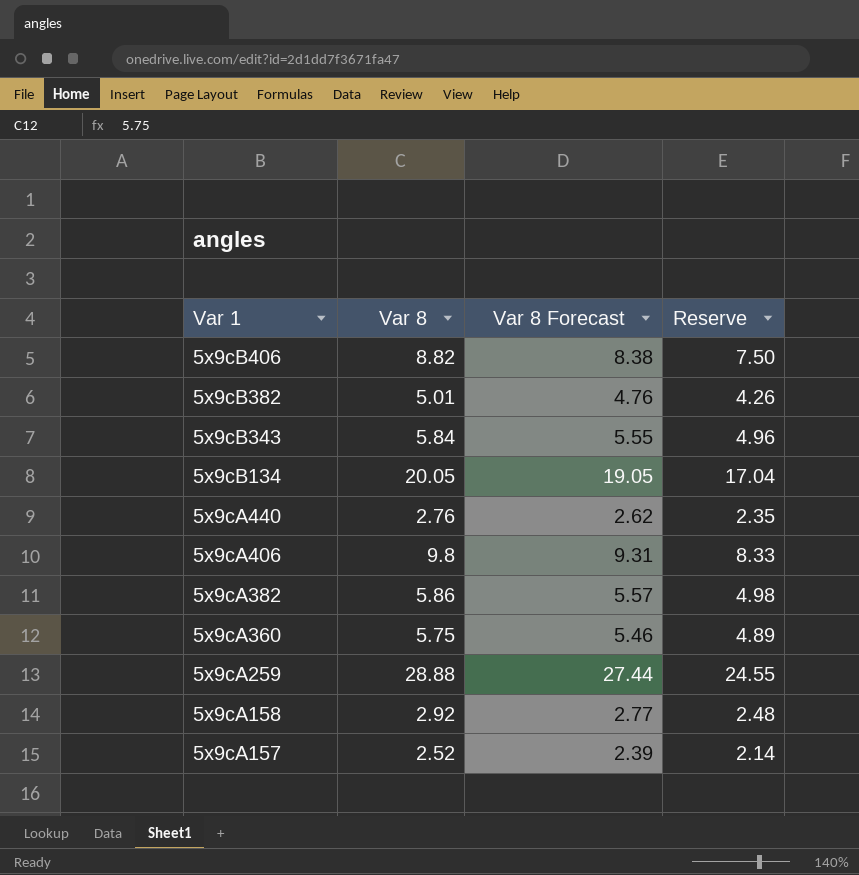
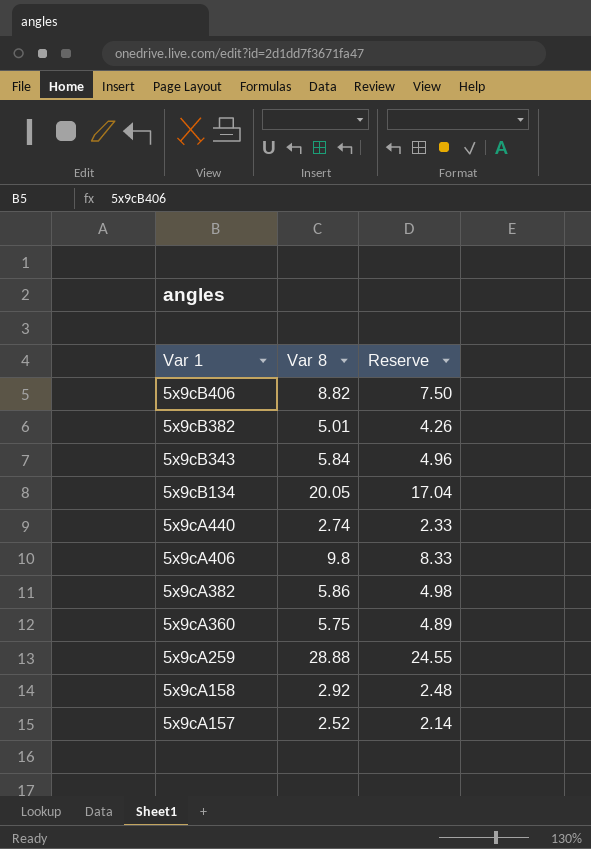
column Var 8 Forecast | formula: [Var 8] * 0.95 -> none
5x9cA440 | Var 8: 2.76 -> 2.74
5x9cA440 | Reserve: 2.35 -> 2.33

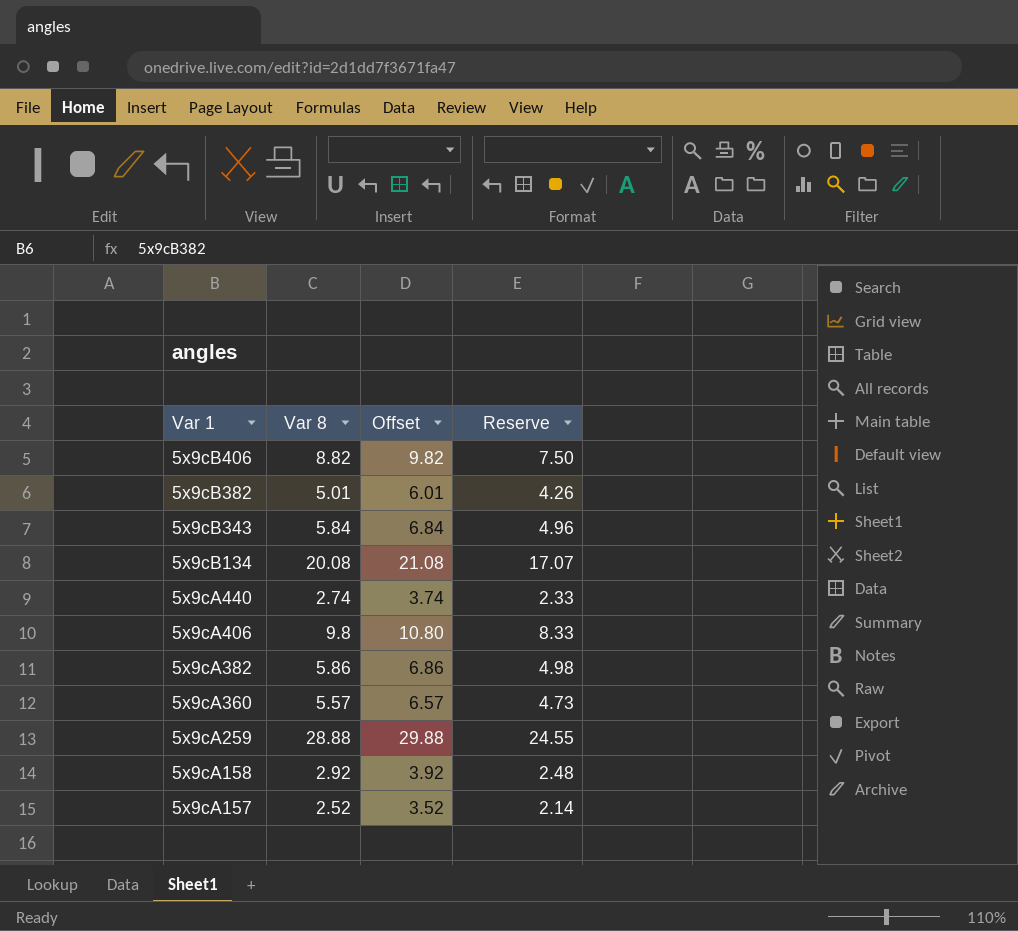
column Offset | formula: none -> [Var 8] + 1
5x9cB134 | Var 8: 20.05 -> 20.08
5x9cB134 | Reserve: 17.04 -> 17.07
5x9cA360 | Var 8: 5.75 -> 5.57
5x9cA360 | Reserve: 4.89 -> 4.73

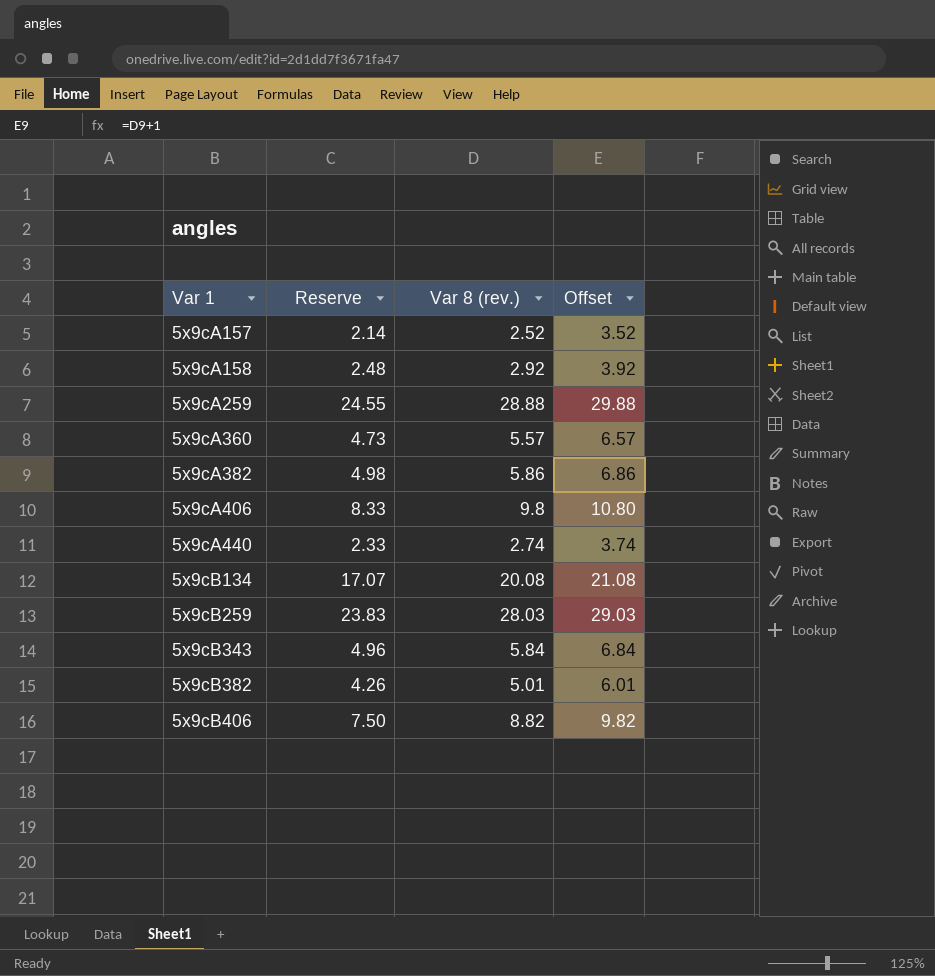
row order: Var 1 descending -> Var 1 ascending
column Reserve | position: 4 -> 2
column name: Var 8 -> Var 8 (rev.)
row 5x9cB259: none -> 23.83 | 28.03 | 29.03

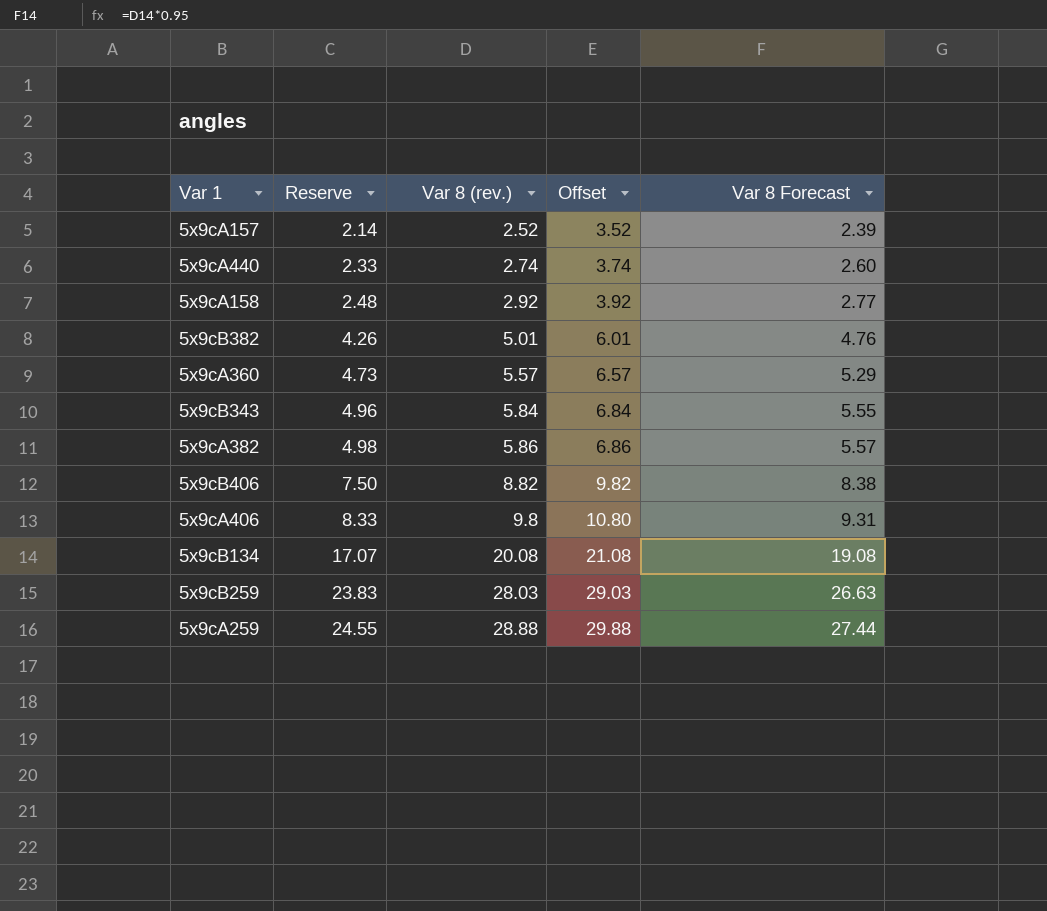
row order: Var 1 ascending -> Reserve ascending
column Var 8 Forecast | formula: none -> [Var 8 (rev.)] * 0.95

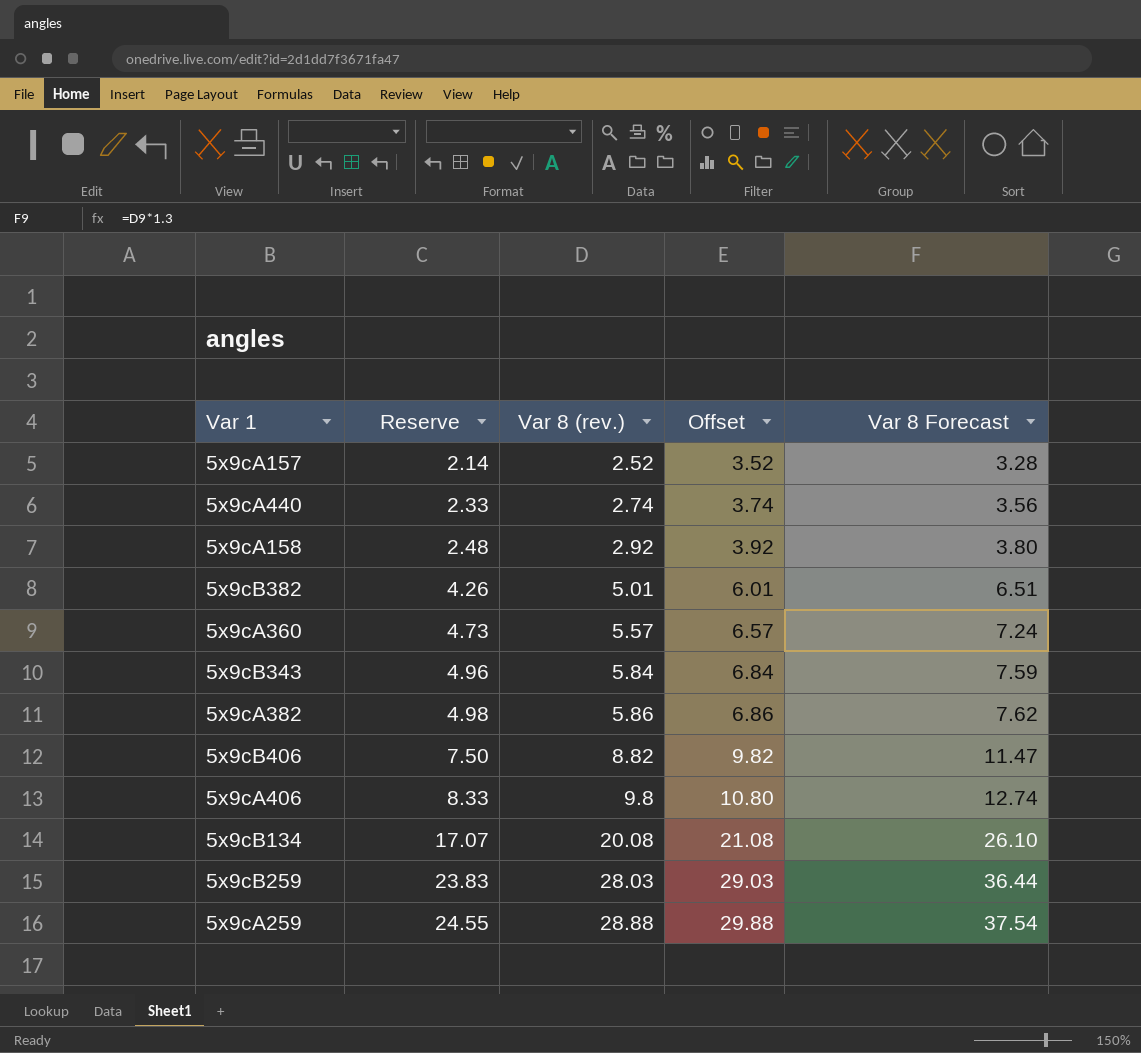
column Var 8 Forecast | formula: [Var 8 (rev.)] * 0.95 -> [Var 8 (rev.)] * 1.3

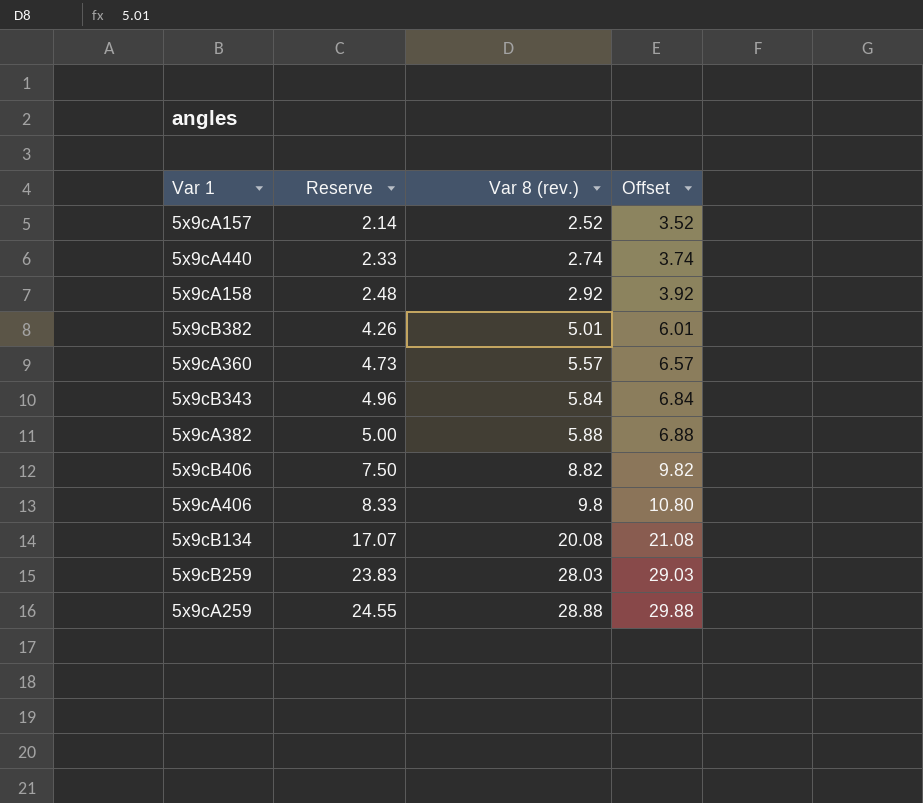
column Var 8 Forecast | formula: [Var 8 (rev.)] * 1.3 -> none
5x9cA382 | Reserve: 4.98 -> 5.00
5x9cA382 | Var 8 (rev.): 5.86 -> 5.88
5x9cA382 | Offset: 6.86 -> 6.88

